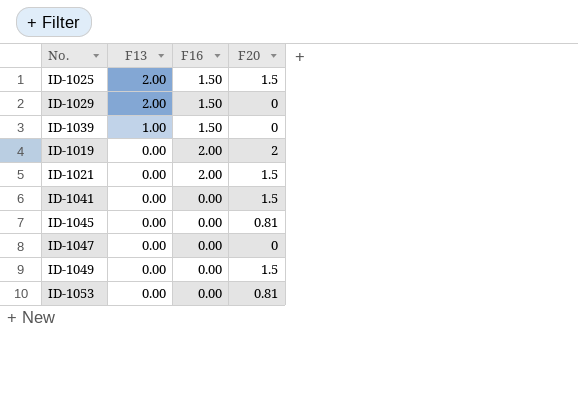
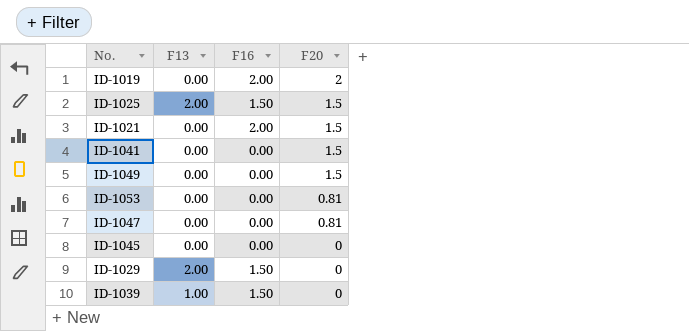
row order: F13 descending -> F20 descending
ID-1047 | F20: 0 -> 0.81
ID-1045 | F20: 0.81 -> 0

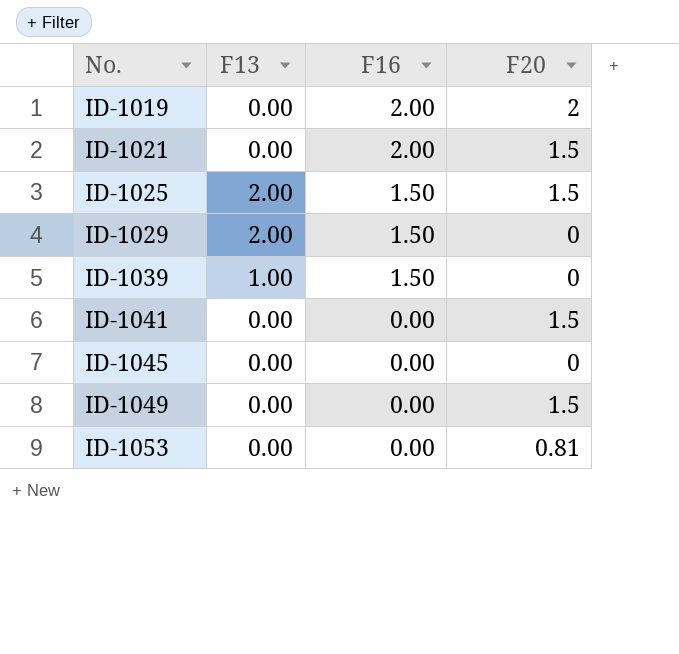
row order: F20 descending -> No. ascending
row ID-1047: 0.00 | 0.00 | 0.81 -> none

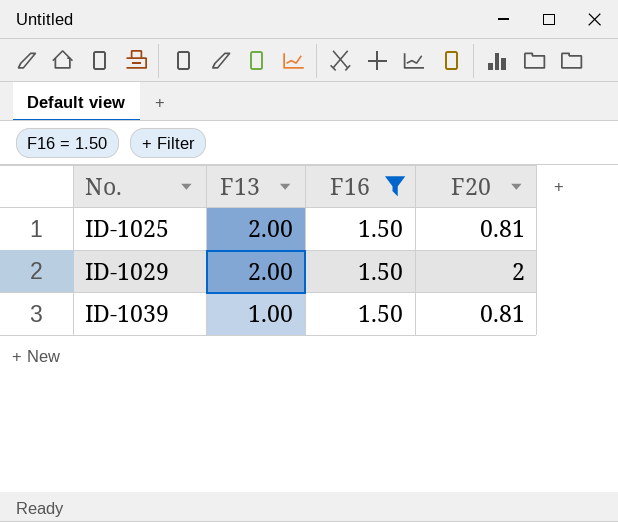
filter: none -> F16 = 1.50
ID-1025 | F20: 1.5 -> 0.81
ID-1029 | F20: 0 -> 2
ID-1039 | F20: 0 -> 0.81

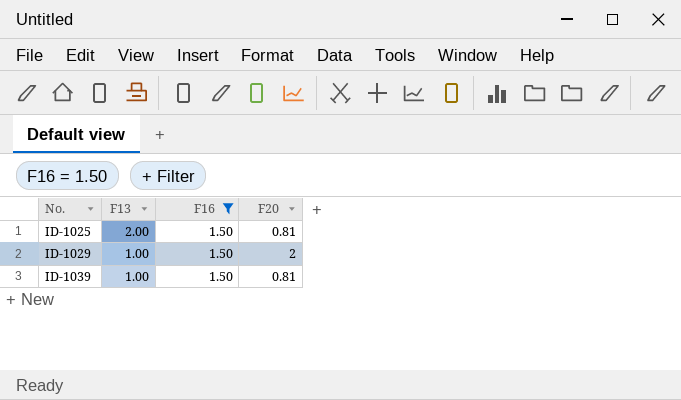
ID-1029 | F13: 2.00 -> 1.00

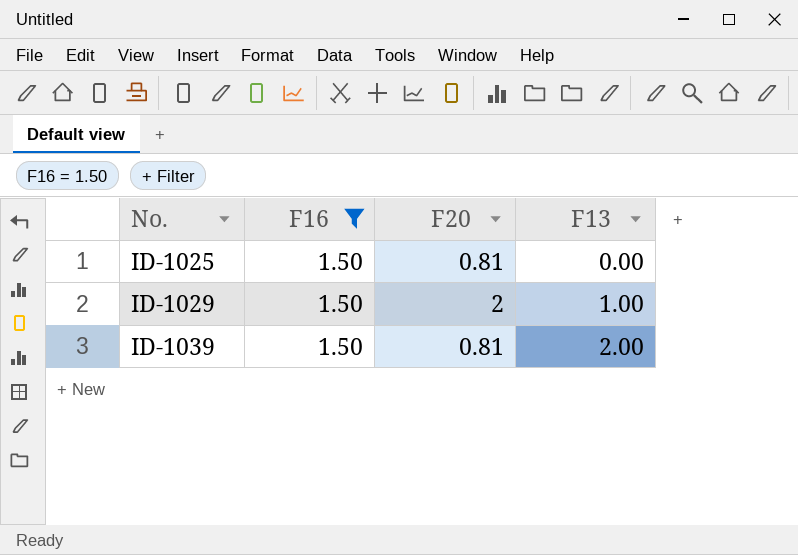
column F13 | position: 2 -> 4
ID-1025 | F13: 2.00 -> 0.00
ID-1039 | F13: 1.00 -> 2.00

